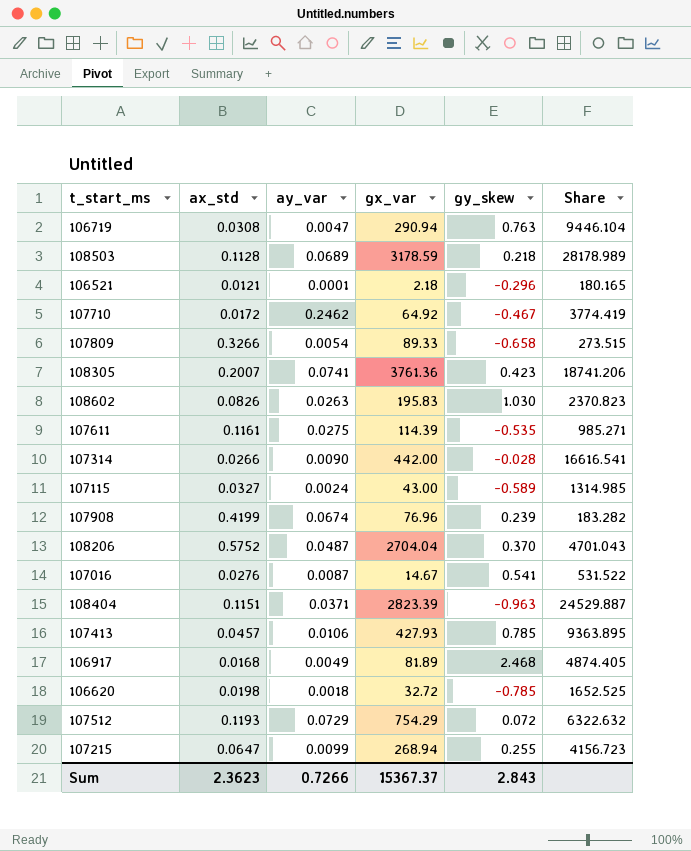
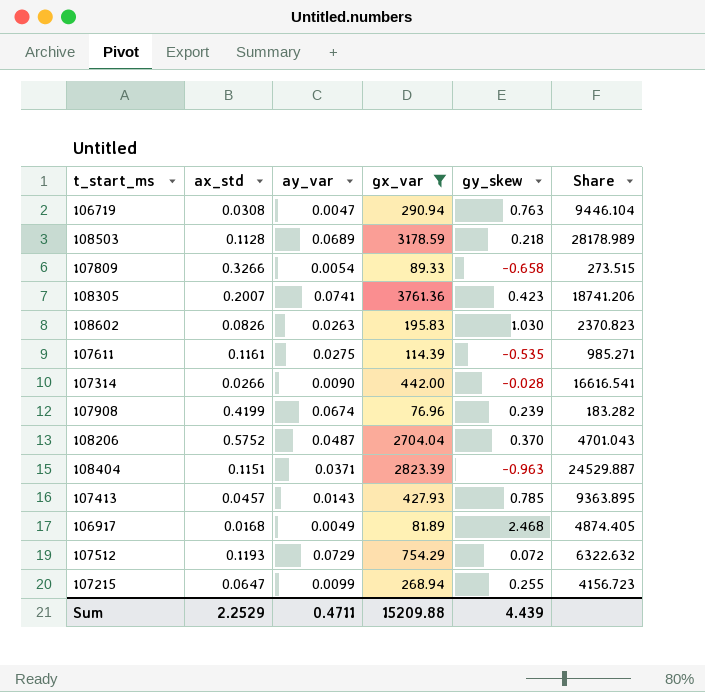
filter: none -> gx_var >= 76.96
107413 | ay_var: 0.0106 -> 0.0143
Sum | ax_std: 2.3623 -> 2.2529
Sum | ay_var: 0.7266 -> 0.4711
Sum | gx_var: 15367.37 -> 15209.88
Sum | gy_skew: 2.843 -> 4.439

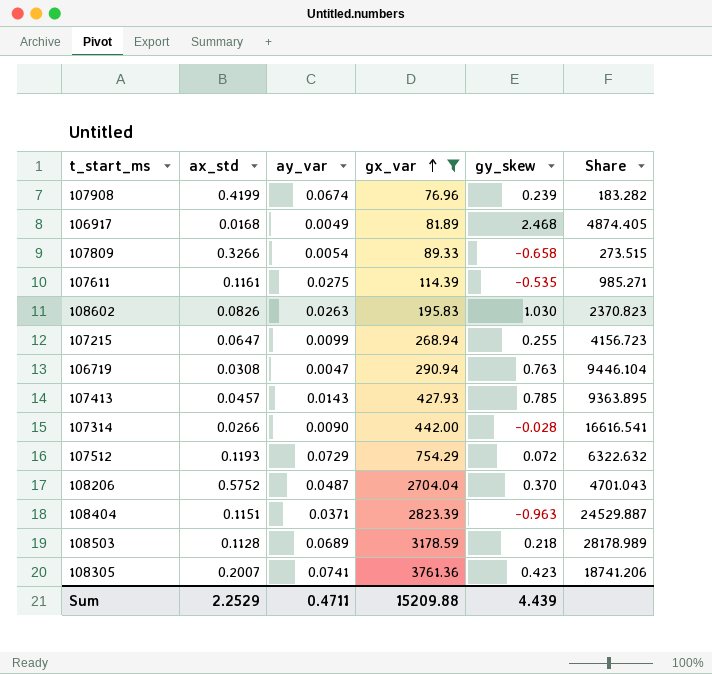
row order: none -> gx_var ascending

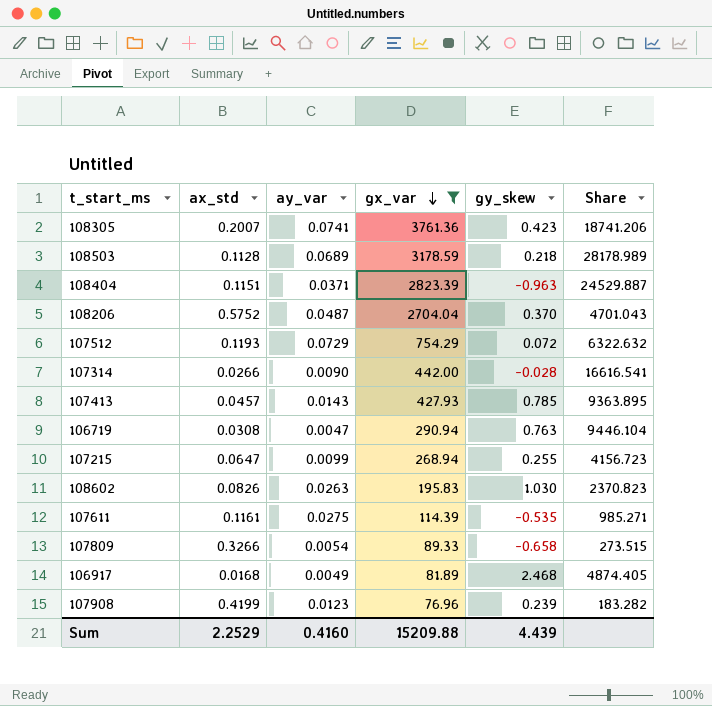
row order: gx_var ascending -> gx_var descending
107908 | ay_var: 0.0674 -> 0.0123
Sum | ay_var: 0.4711 -> 0.4160

